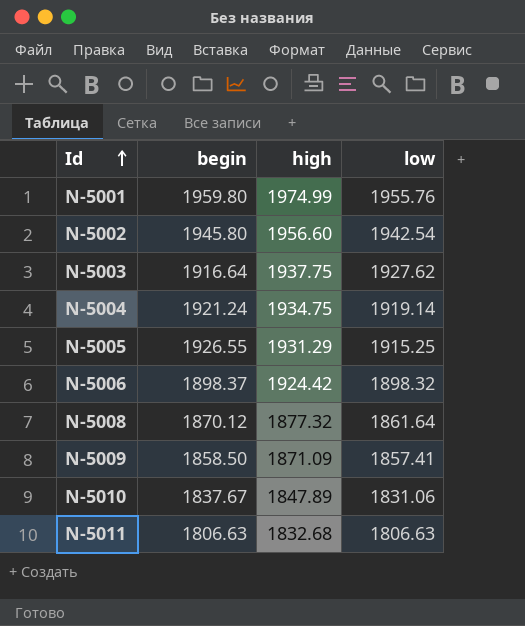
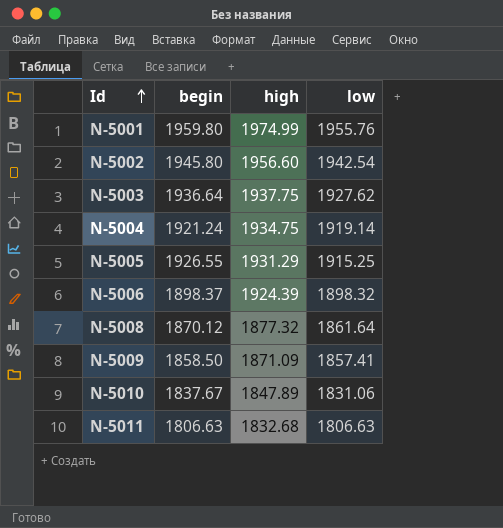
N-5003 | begin: 1916.64 -> 1936.64
N-5006 | high: 1924.42 -> 1924.39

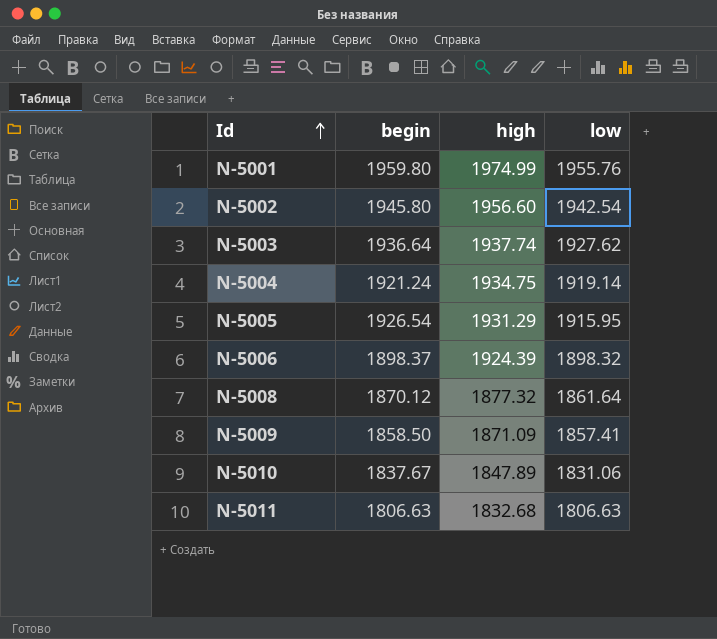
N-5003 | high: 1937.75 -> 1937.74
N-5005 | begin: 1926.55 -> 1926.54
N-5005 | low: 1915.25 -> 1915.95

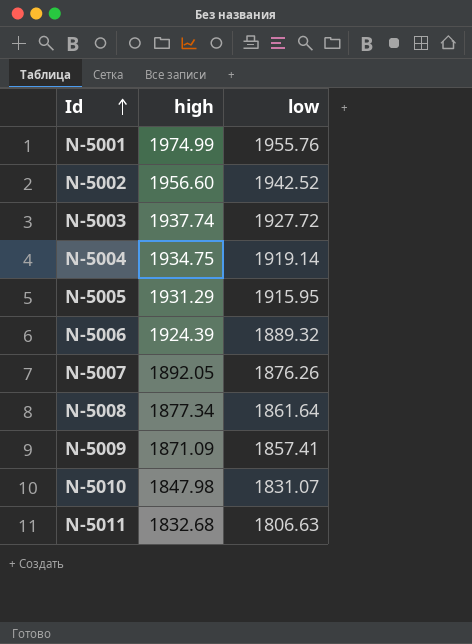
column begin | position: 2 -> none
N-5002 | low: 1942.54 -> 1942.52
N-5003 | low: 1927.62 -> 1927.72
N-5006 | low: 1898.32 -> 1889.32
row N-5007: none -> 1892.05 | 1876.26
N-5008 | high: 1877.32 -> 1877.34
N-5010 | high: 1847.89 -> 1847.98
N-5010 | low: 1831.06 -> 1831.07

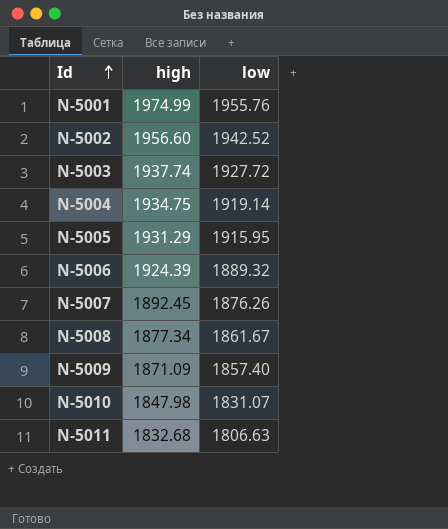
N-5007 | high: 1892.05 -> 1892.45
N-5008 | low: 1861.64 -> 1861.67
N-5009 | low: 1857.41 -> 1857.40

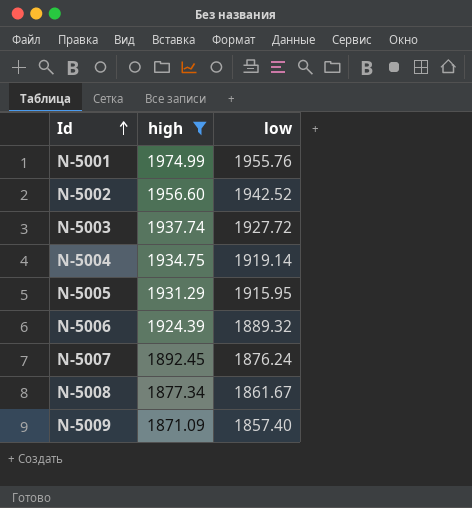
filter: none -> high >= 1871.09
N-5007 | low: 1876.26 -> 1876.24

